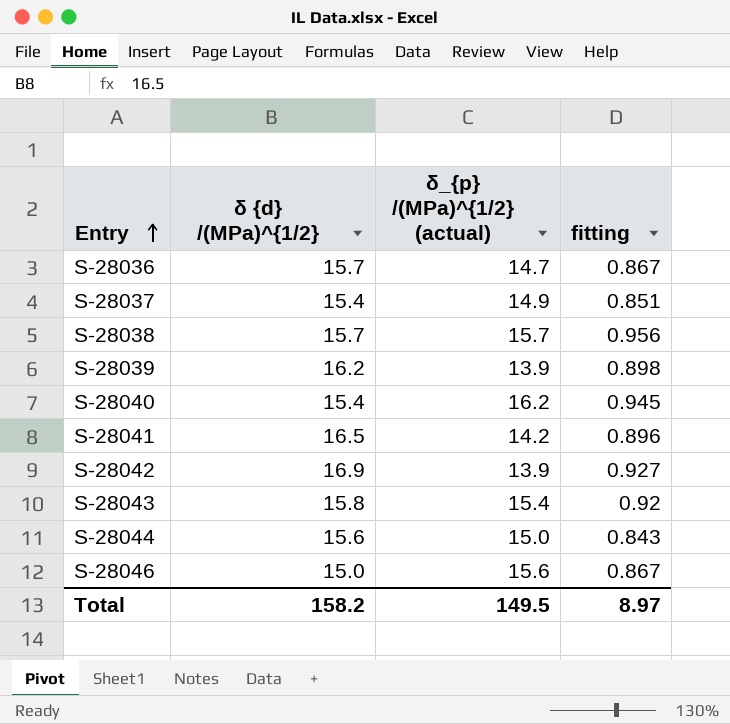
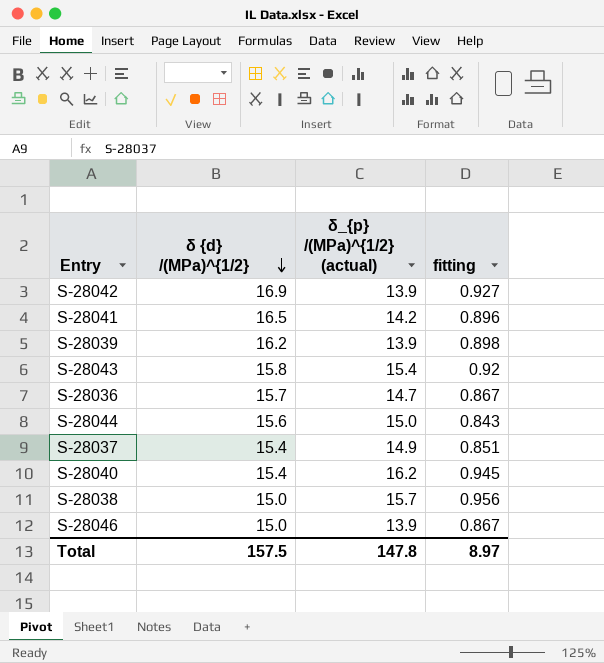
row order: Entry ascending -> δ {d} /(MPa)^{1/2} descending
S-28038 | δ {d} /(MPa)^{1/2}: 15.7 -> 15.0
S-28046 | δ_{p} /(MPa)^{1/2} (actual): 15.6 -> 13.9
Total | δ {d} /(MPa)^{1/2}: 158.2 -> 157.5
Total | δ_{p} /(MPa)^{1/2} (actual): 149.5 -> 147.8

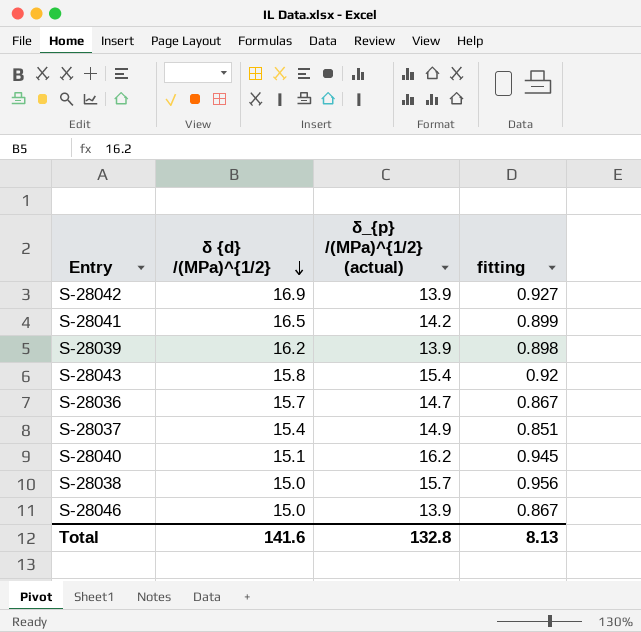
row S-28044: 15.6 | 15.0 | 0.843 -> none
S-28041 | fitting: 0.896 -> 0.899
S-28040 | δ {d} /(MPa)^{1/2}: 15.4 -> 15.1
Total | δ {d} /(MPa)^{1/2}: 157.5 -> 141.6
Total | δ_{p} /(MPa)^{1/2} (actual): 147.8 -> 132.8
Total | fitting: 8.97 -> 8.13

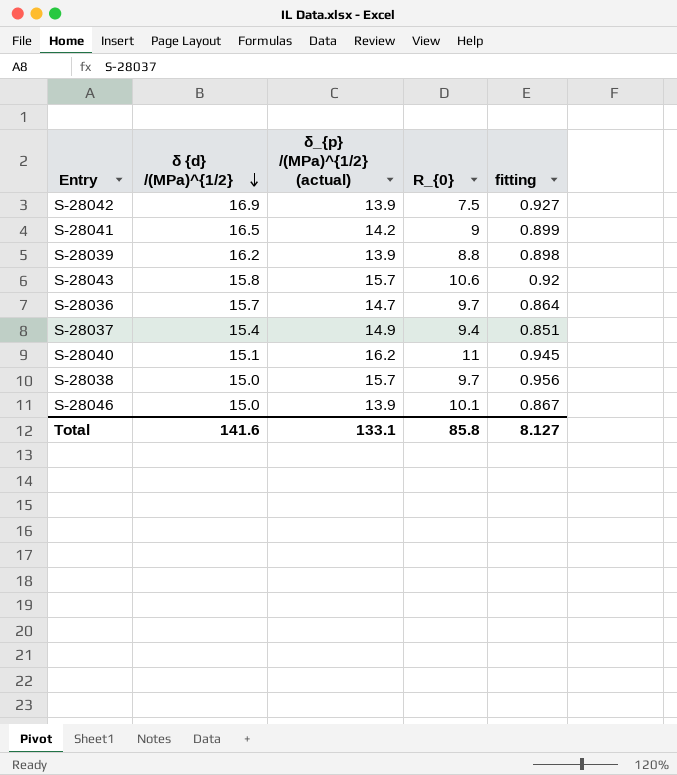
column R_{0} | position: none -> 4
S-28043 | δ_{p} /(MPa)^{1/2} (actual): 15.4 -> 15.7
S-28036 | fitting: 0.867 -> 0.864
Total | δ_{p} /(MPa)^{1/2} (actual): 132.8 -> 133.1
Total | fitting: 8.13 -> 8.127

